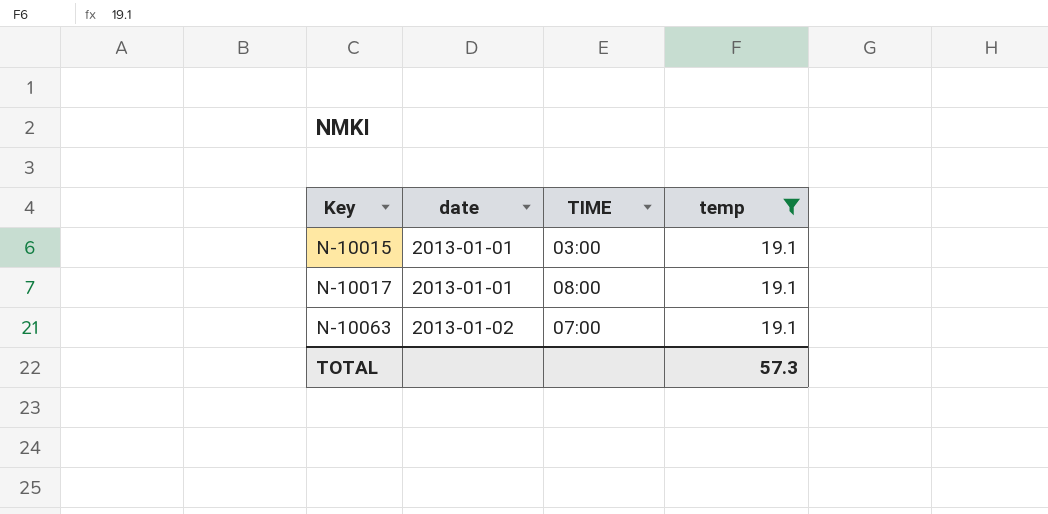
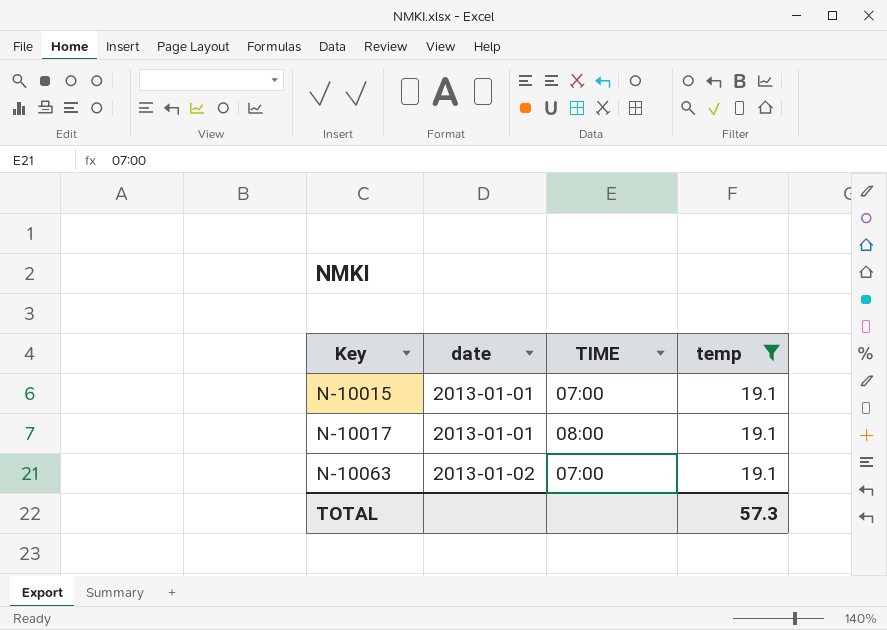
N-10015 | TIME: 03:00 -> 07:00

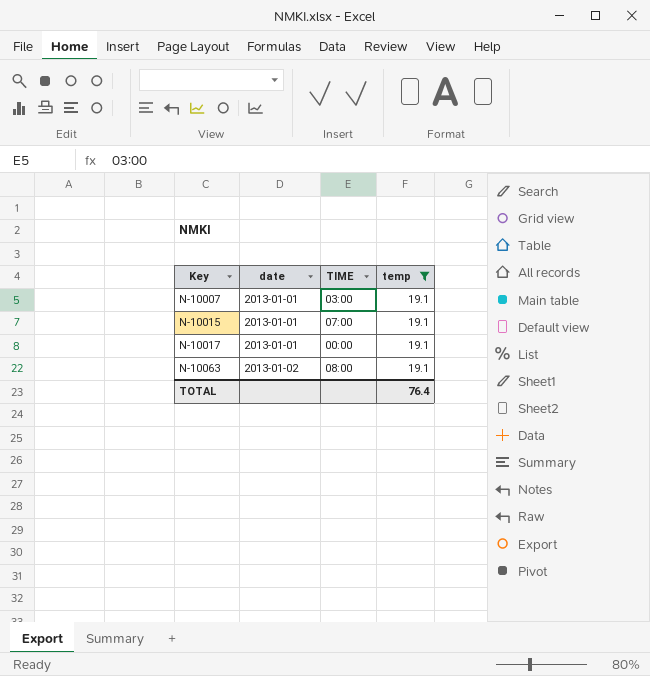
row N-10007: none -> 2013-01-01 | 03:00 | 19.1
N-10017 | TIME: 08:00 -> 00:00
N-10063 | TIME: 07:00 -> 08:00
TOTAL | temp: 57.3 -> 76.4

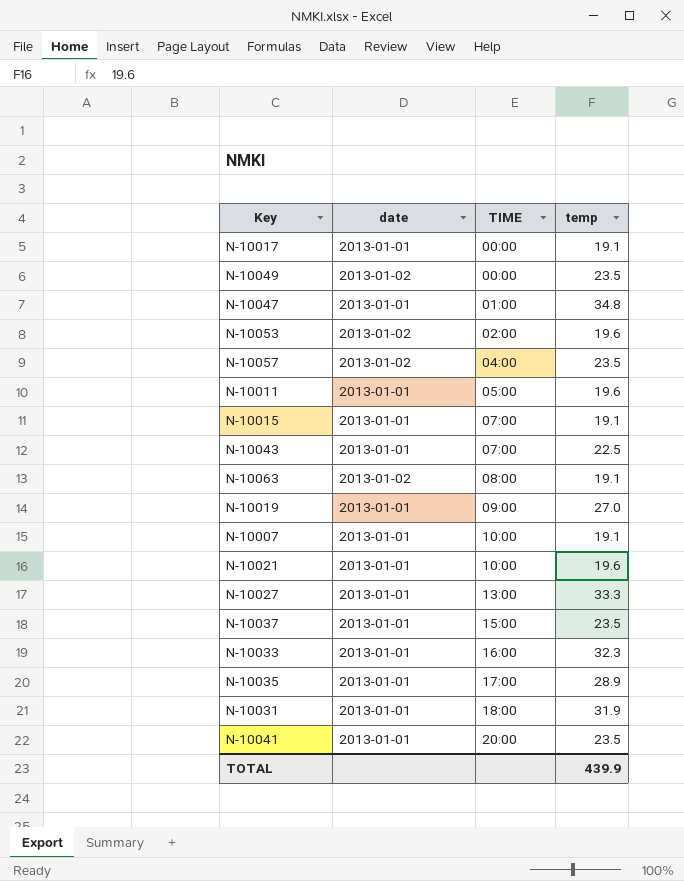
filter: temp = 19.1 -> none
row order: Key ascending -> TIME ascending
N-10007 | TIME: 03:00 -> 10:00
TOTAL | temp: 76.4 -> 439.9

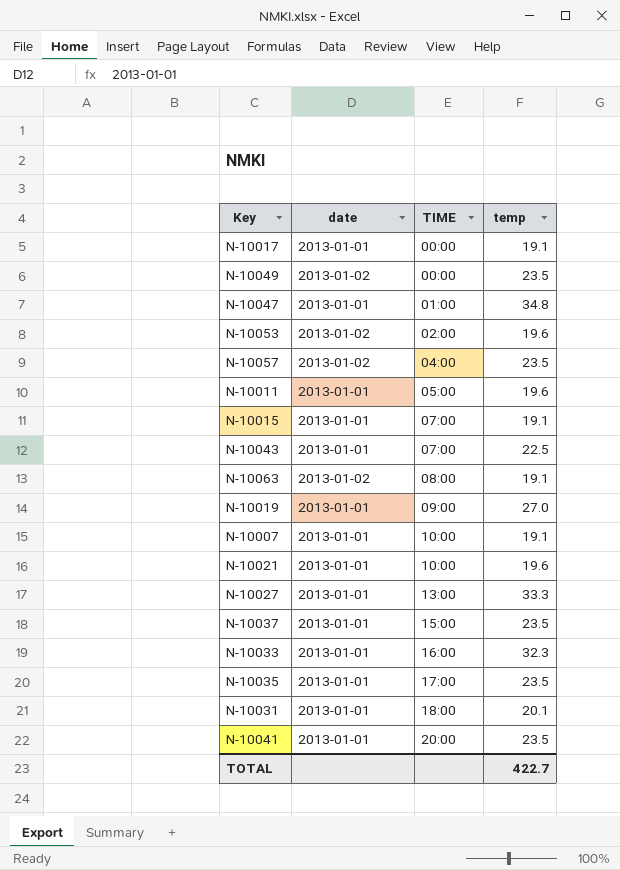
N-10035 | temp: 28.9 -> 23.5
N-10031 | temp: 31.9 -> 20.1
TOTAL | temp: 439.9 -> 422.7

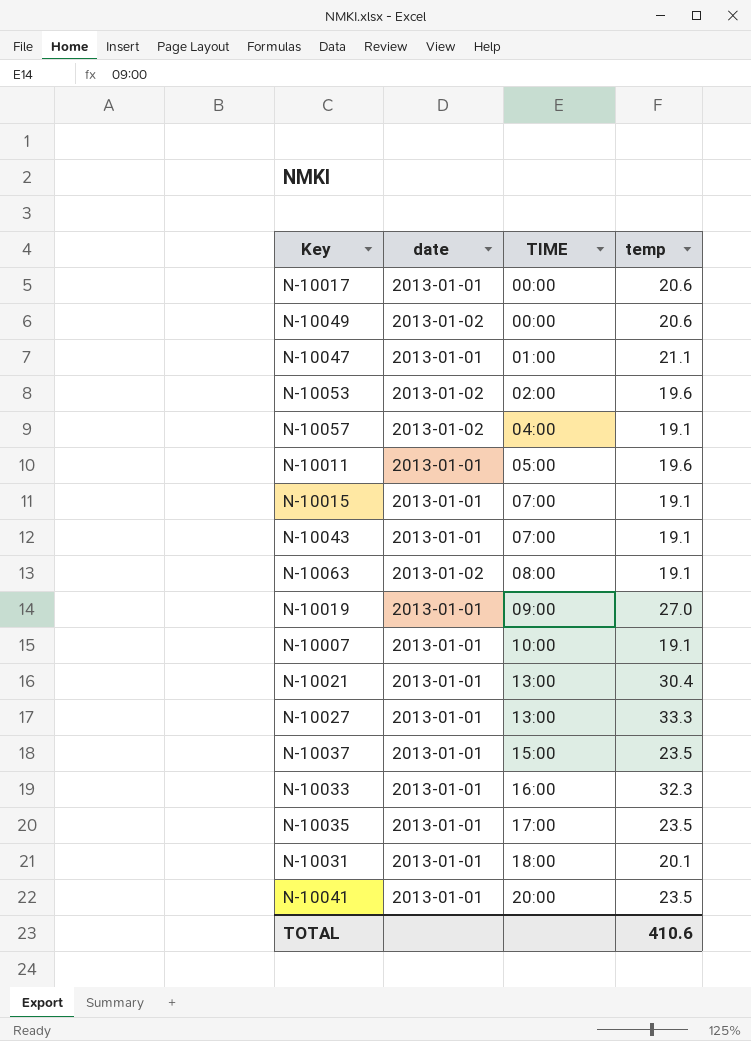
N-10017 | temp: 19.1 -> 20.6
N-10049 | temp: 23.5 -> 20.6
N-10047 | temp: 34.8 -> 21.1
N-10057 | temp: 23.5 -> 19.1
N-10043 | temp: 22.5 -> 19.1
N-10021 | TIME: 10:00 -> 13:00
N-10021 | temp: 19.6 -> 30.4
TOTAL | temp: 422.7 -> 410.6

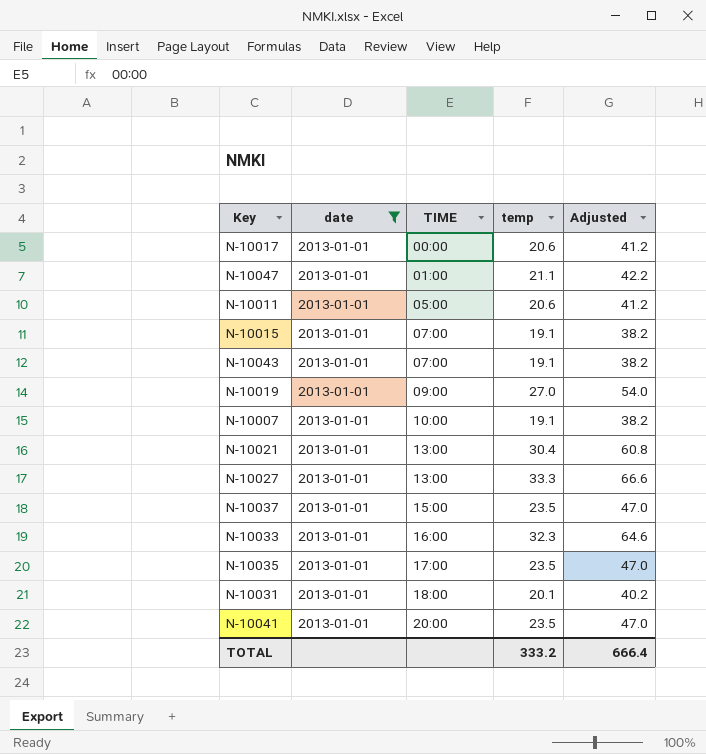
filter: none -> date = 2013-01-01
column Adjusted | formula: none -> [temp] * 2
N-10011 | temp: 19.6 -> 20.6
TOTAL | temp: 410.6 -> 333.2

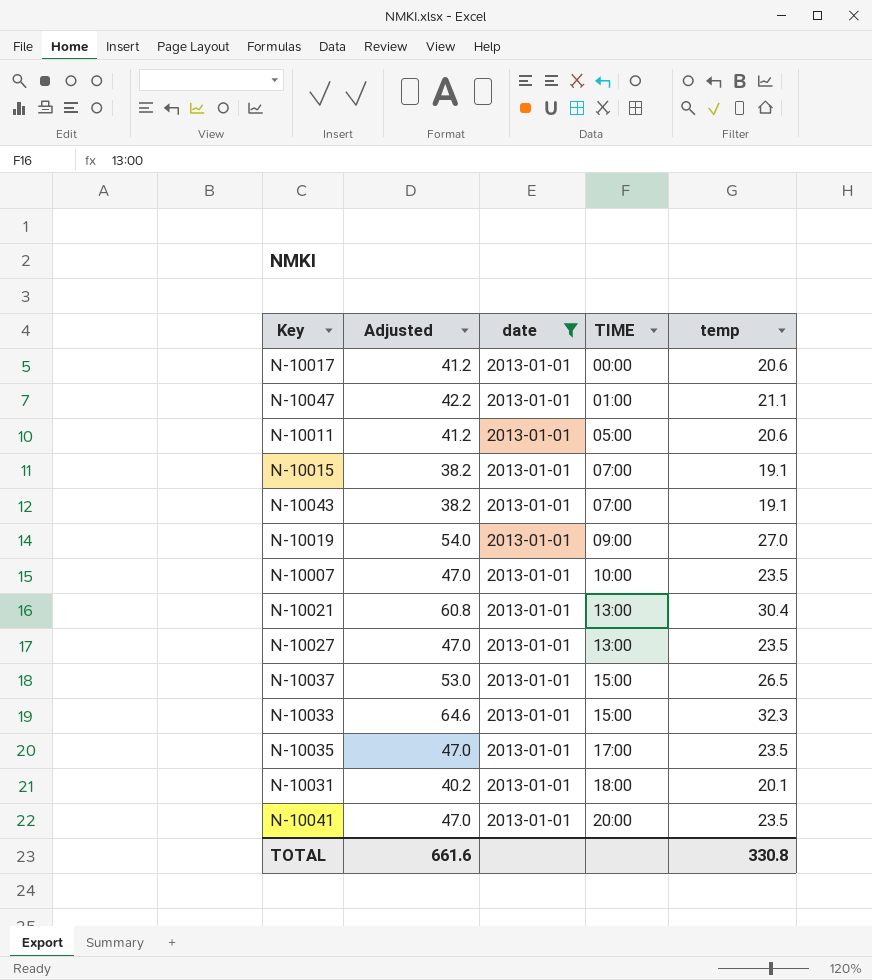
column Adjusted | position: 5 -> 2
N-10007 | Adjusted: 38.2 -> 47.0
N-10007 | temp: 19.1 -> 23.5
N-10027 | Adjusted: 66.6 -> 47.0
N-10027 | temp: 33.3 -> 23.5
N-10037 | Adjusted: 47.0 -> 53.0
N-10037 | temp: 23.5 -> 26.5
N-10033 | TIME: 16:00 -> 15:00
TOTAL | Adjusted: 666.4 -> 661.6
TOTAL | temp: 333.2 -> 330.8

